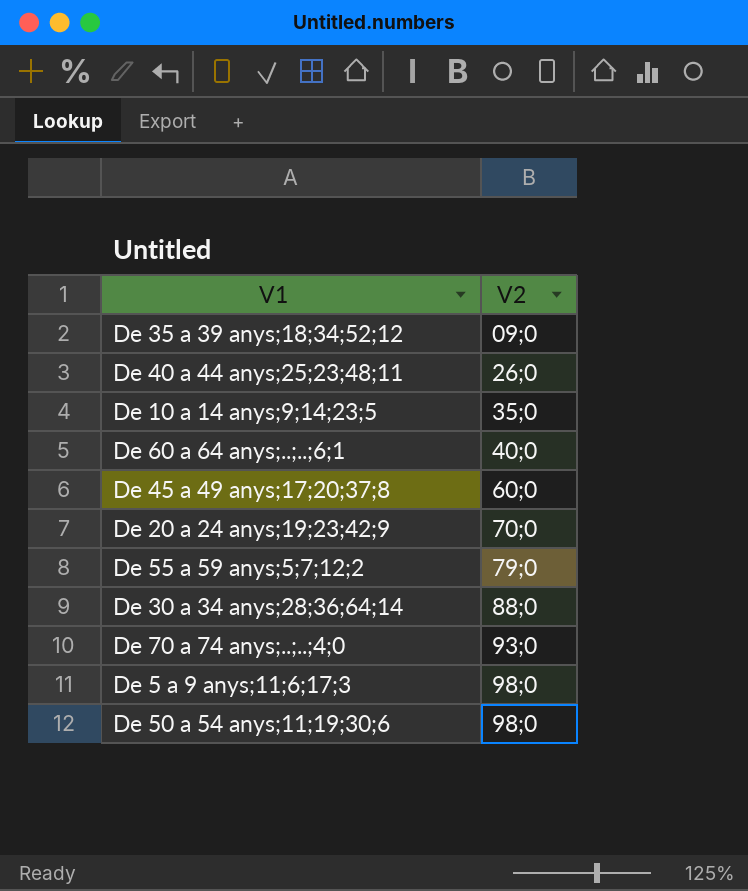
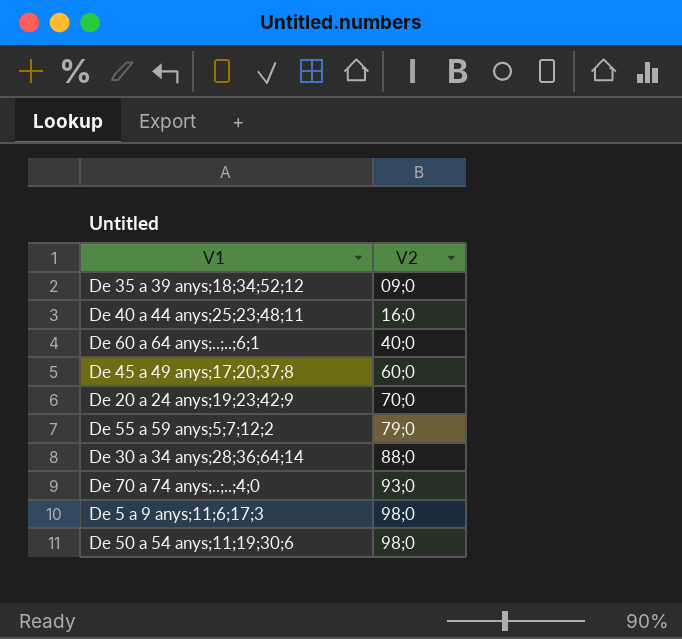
row De 10 a 14 anys;9;14;23;5: 35;0 -> none
De 40 a 44 anys;25;23;48;11 | V2: 26;0 -> 16;0

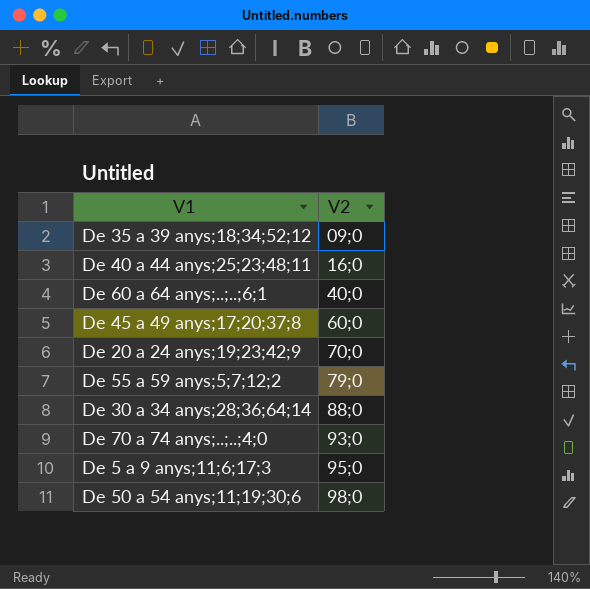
De 5 a 9 anys;11;6;17;3 | V2: 98;0 -> 95;0

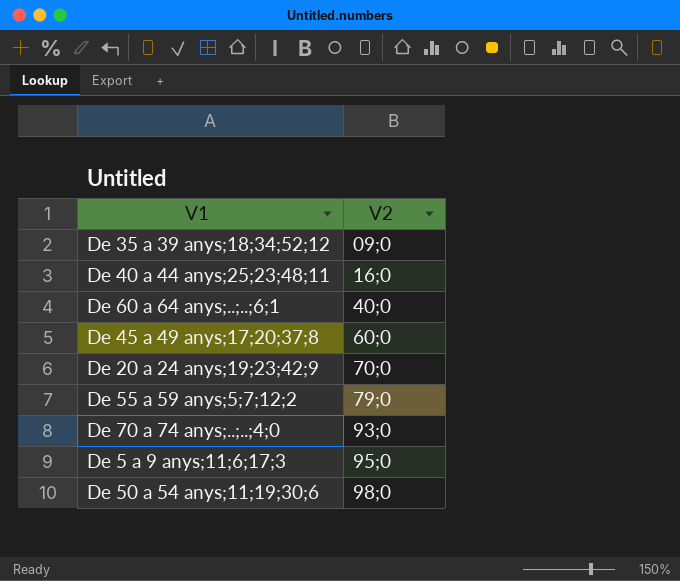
row De 30 a 34 anys;28;36;64;14: 88;0 -> none

